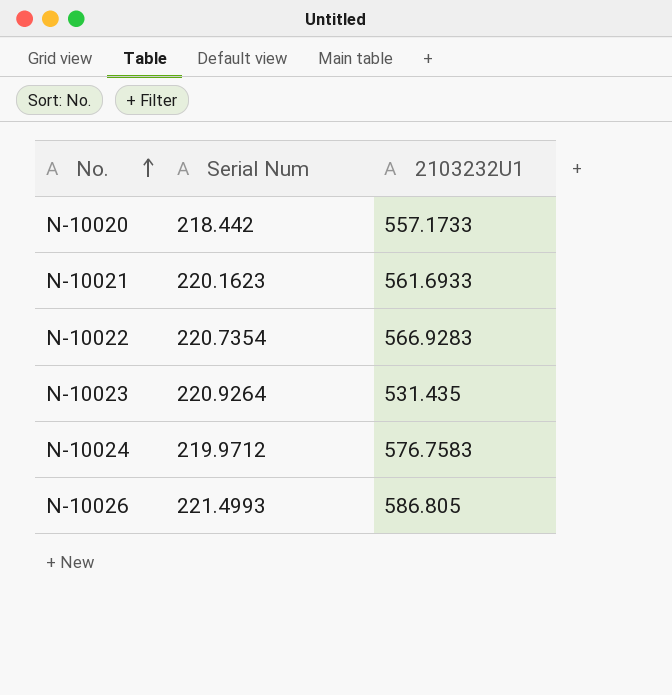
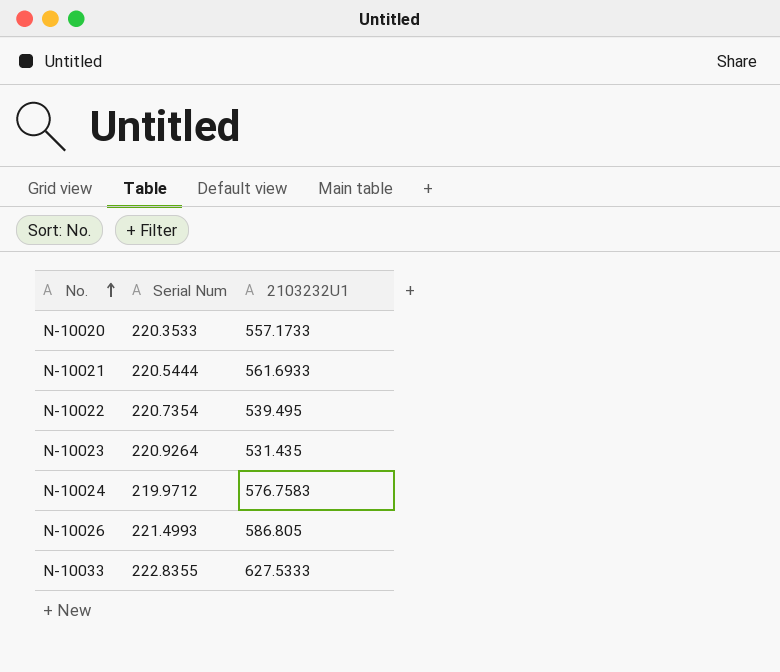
N-10020 | Serial Num: 218.442 -> 220.3533
N-10021 | Serial Num: 220.1623 -> 220.5444
N-10022 | 2103232U1: 566.9283 -> 539.495
row N-10033: none -> 222.8355 | 627.5333

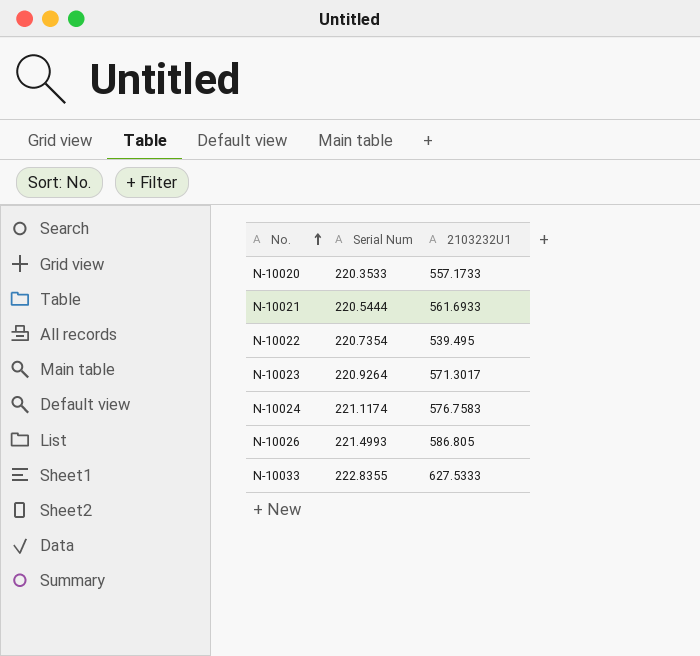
N-10023 | 2103232U1: 531.435 -> 571.3017
N-10024 | Serial Num: 219.9712 -> 221.1174

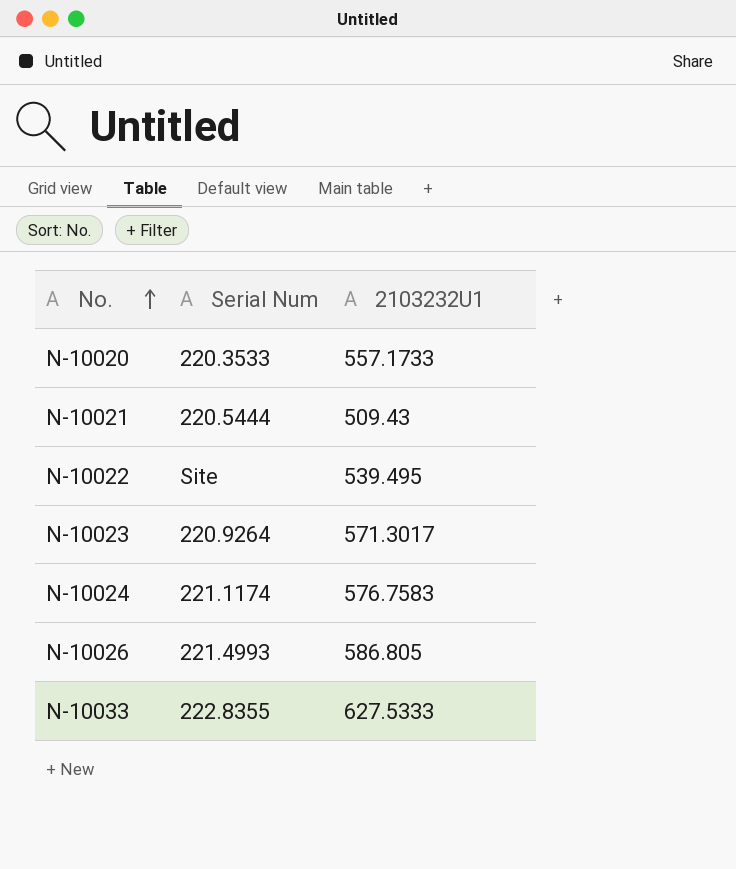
N-10021 | 2103232U1: 561.6933 -> 509.43
N-10022 | Serial Num: 220.7354 -> Site

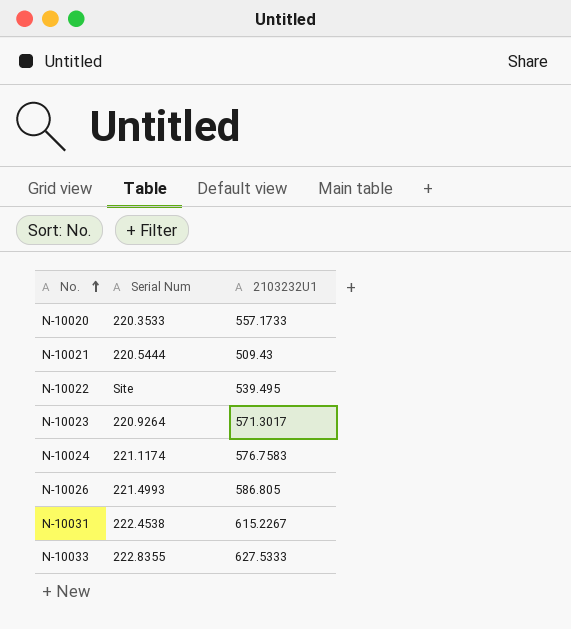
row N-10031: none -> 222.4538 | 615.2267

